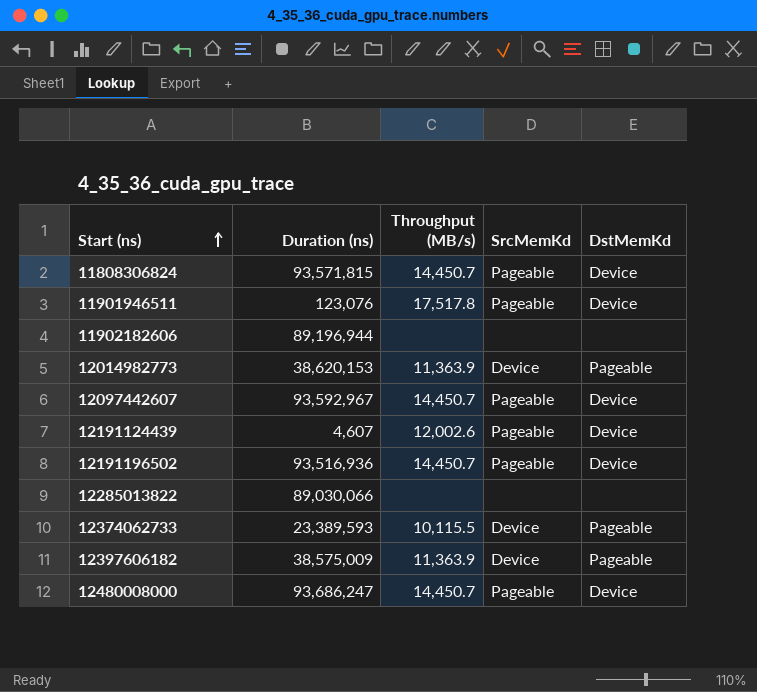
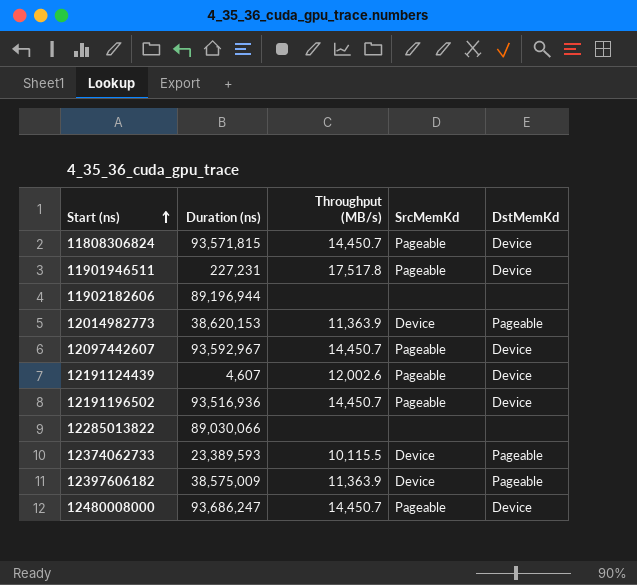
11901946511 | Duration (ns): 123,076 -> 227,231

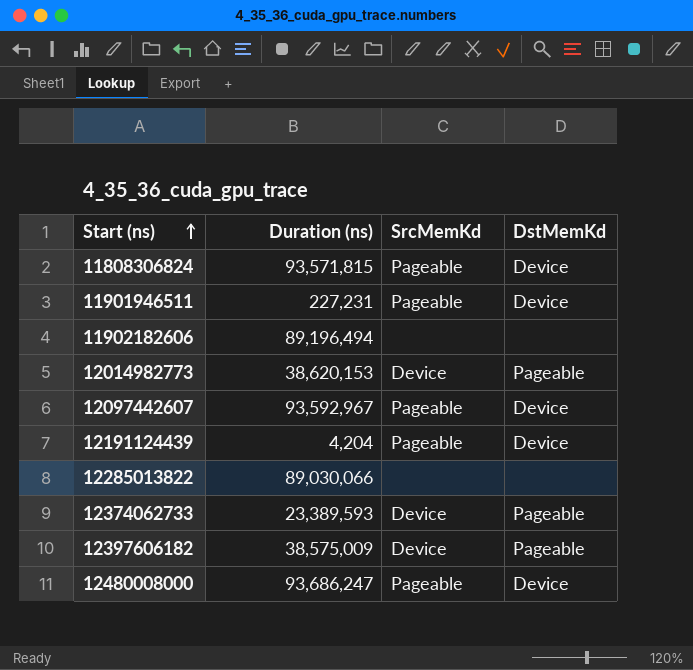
column Throughput (MB/s) | position: 3 -> none
row 12191196502: 93,516,936 | 14,450.7 | Pageable | Device -> none
11902182606 | Duration (ns): 89,196,944 -> 89,196,494
12191124439 | Duration (ns): 4,607 -> 4,204

